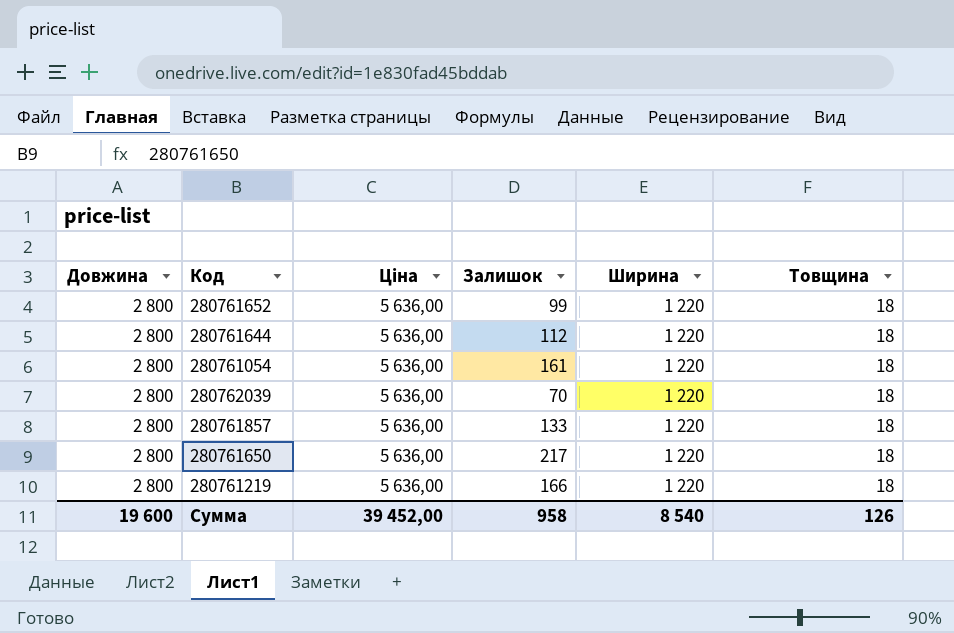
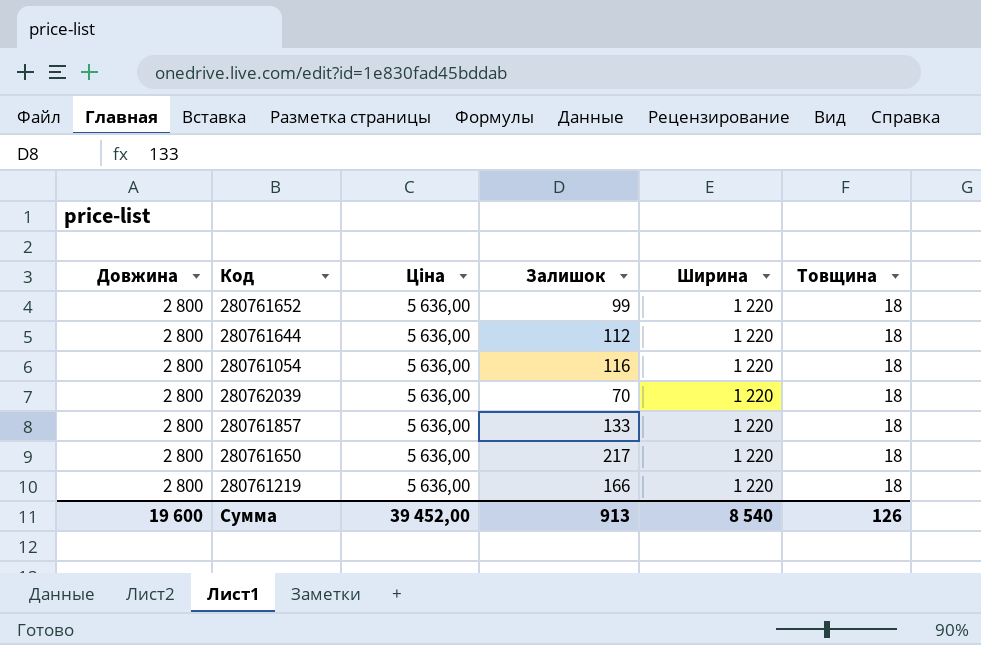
280761054 | Залишок: 161 -> 116
Сумма | Залишок: 958 -> 913

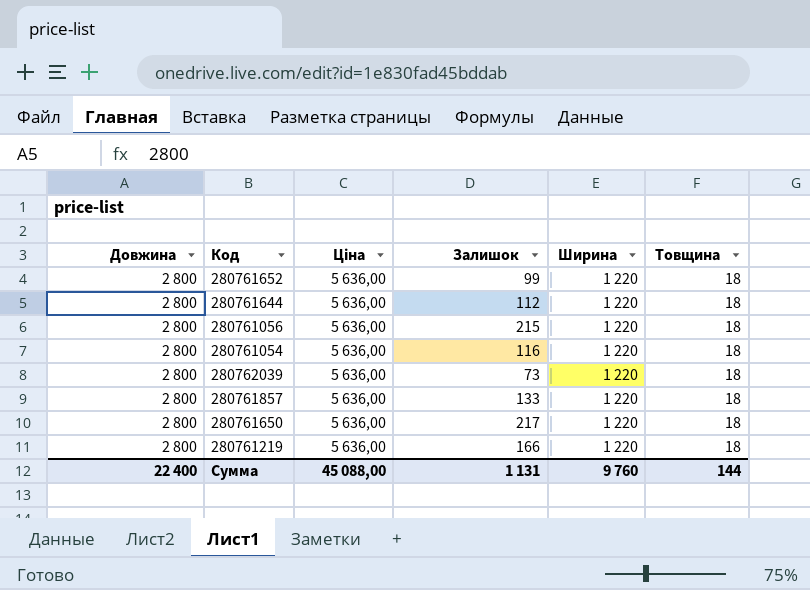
row 280761056: none -> 2 800 | 5 636,00 | 215 | 1 220 | 18
280762039 | Залишок: 70 -> 73
Сумма | Довжина: 19 600 -> 22 400
Сумма | Ціна: 39 452,00 -> 45 088,00
Сумма | Залишок: 913 -> 1 131
Сумма | Ширина: 8 540 -> 9 760
Сумма | Товщина: 126 -> 144

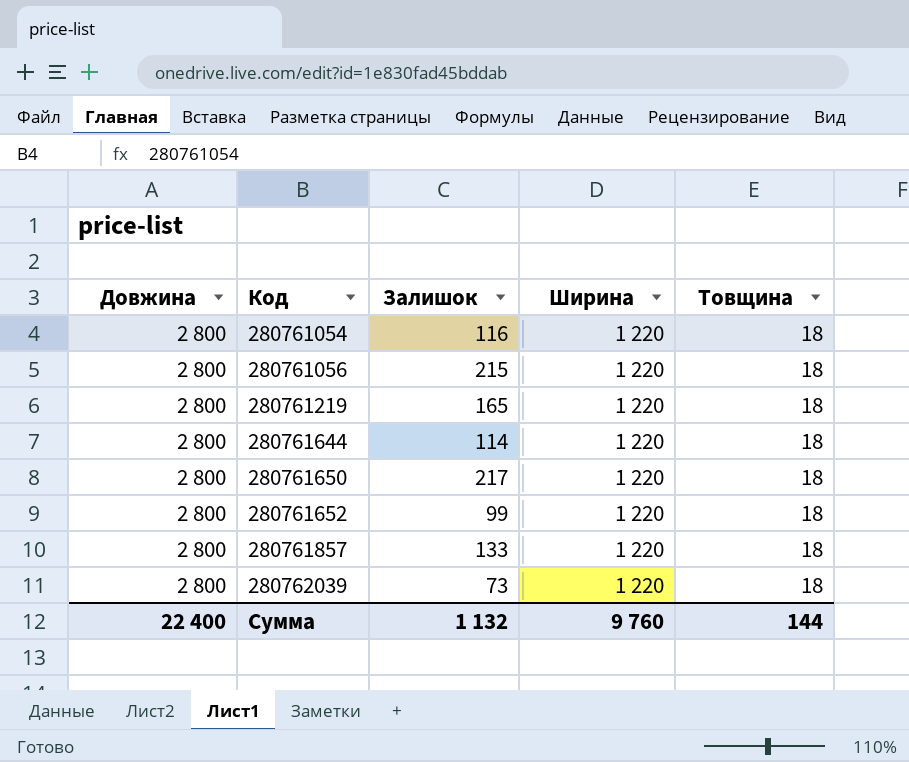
row order: none -> Код ascending
column Ціна | position: 3 -> none
280761219 | Залишок: 166 -> 165
280761644 | Залишок: 112 -> 114
Сумма | Залишок: 1 131 -> 1 132

